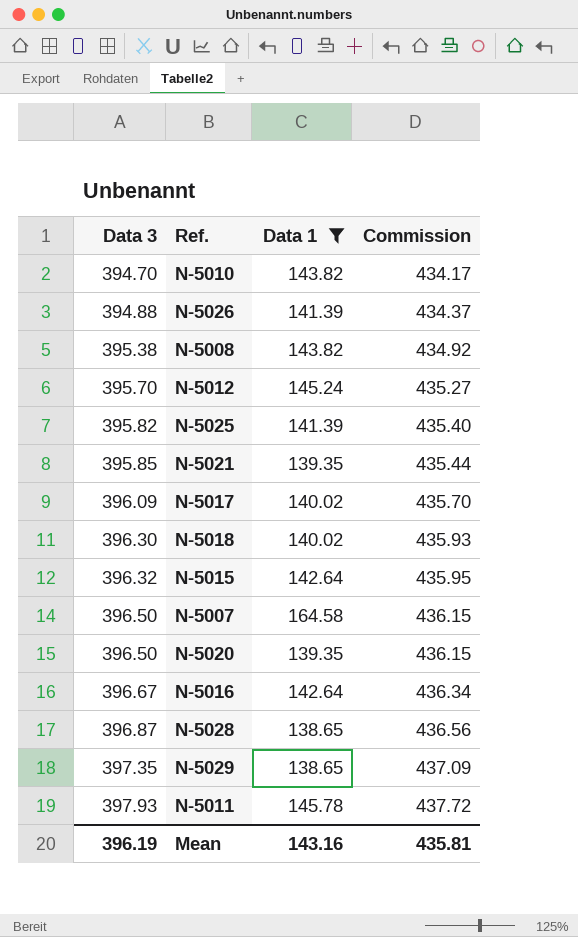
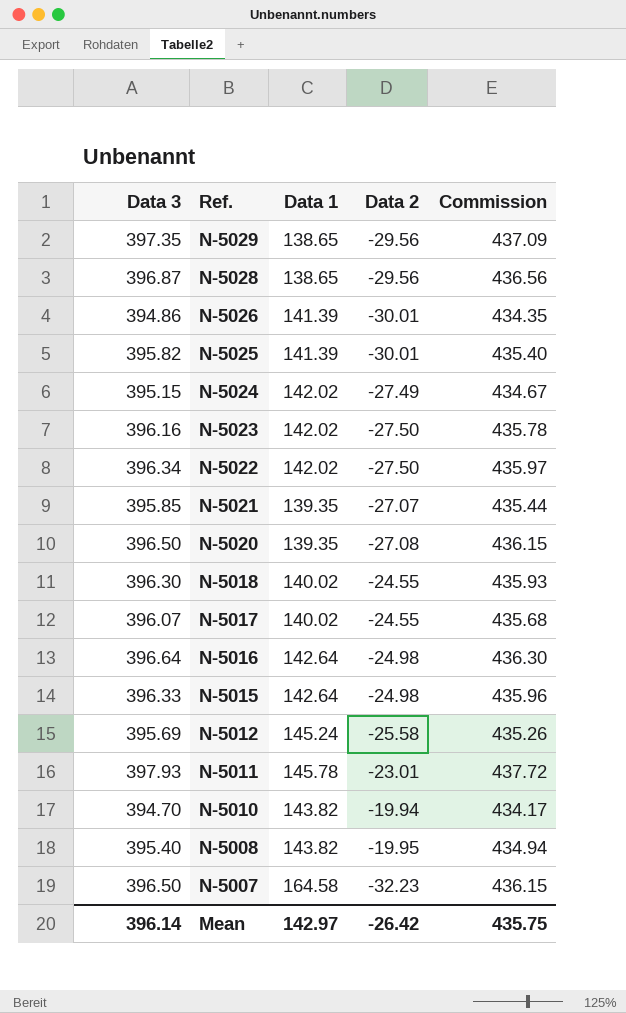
filter: Data 1 != 142.02 -> none
row order: Data 3 ascending -> Ref. descending
column Data 2 | position: none -> 4
N-5026 | Data 3: 394.88 -> 394.86
N-5026 | Commission: 434.37 -> 434.35
N-5017 | Data 3: 396.09 -> 396.07
N-5017 | Commission: 435.70 -> 435.68
N-5016 | Data 3: 396.67 -> 396.64
N-5016 | Commission: 436.34 -> 436.30
N-5015 | Data 3: 396.32 -> 396.33
N-5015 | Commission: 435.95 -> 435.96
N-5012 | Data 3: 395.70 -> 395.69
N-5012 | Commission: 435.27 -> 435.26
N-5008 | Data 3: 395.38 -> 395.40
N-5008 | Commission: 434.92 -> 434.94
Mean | Data 3: 396.19 -> 396.14
Mean | Data 1: 143.16 -> 142.97
Mean | Commission: 435.81 -> 435.75

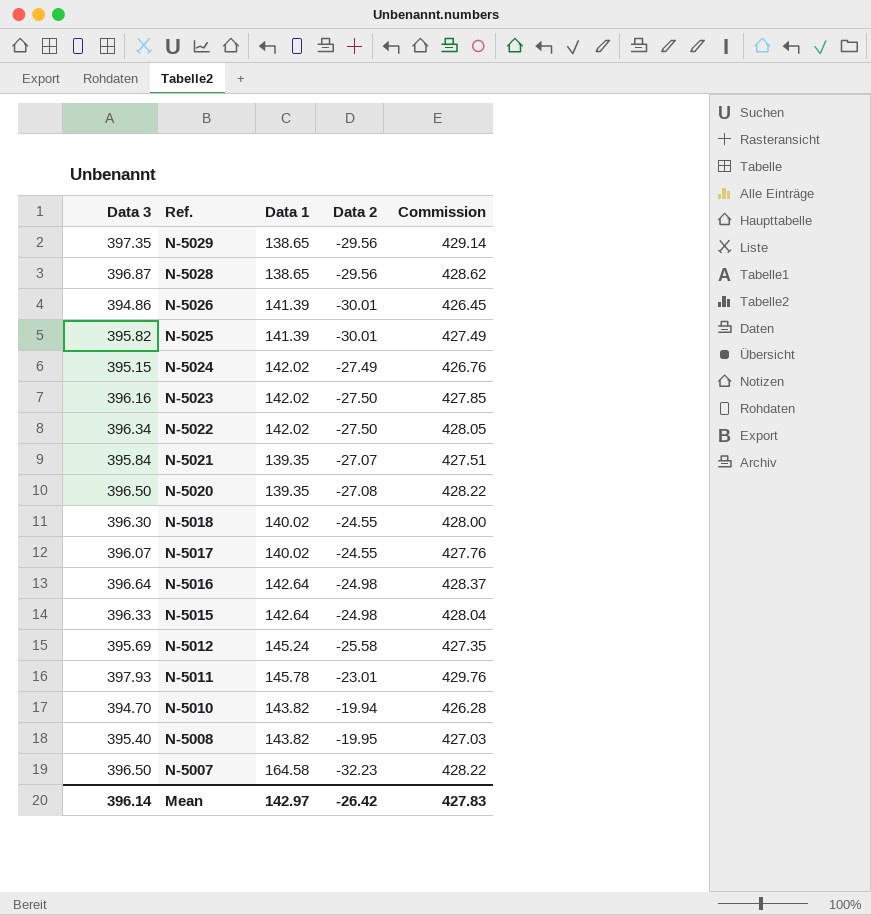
column Commission | formula: [Data 3] * 1.1 -> [Data 3] * 1.08
N-5021 | Data 3: 395.85 -> 395.84
Mean | Commission: 435.75 -> 427.83

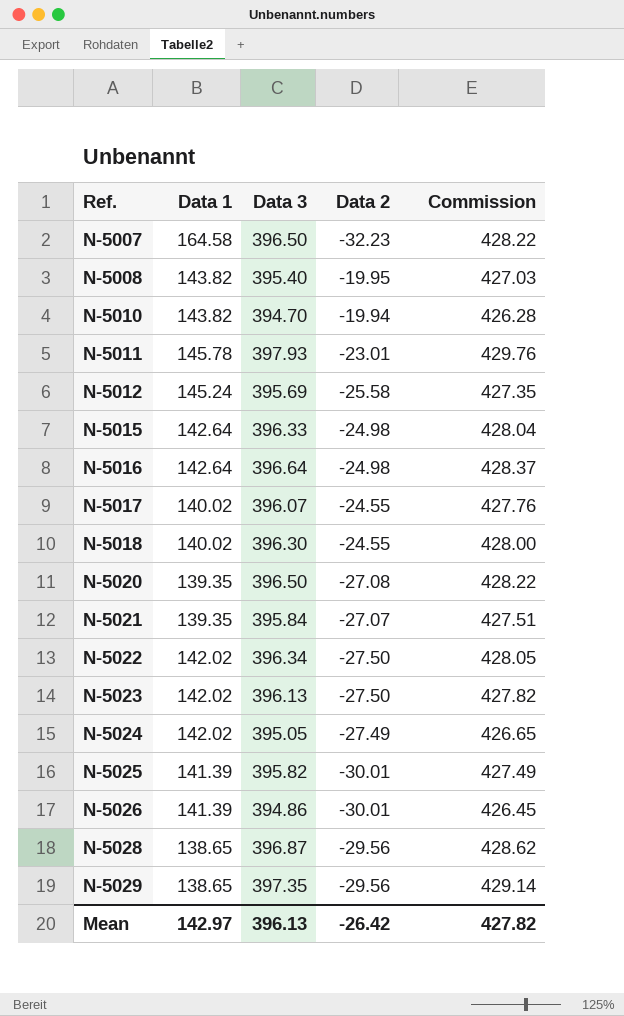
row order: Ref. descending -> Ref. ascending
column Data 3 | position: 1 -> 3
N-5023 | Data 3: 396.16 -> 396.13
N-5023 | Commission: 427.85 -> 427.82
N-5024 | Data 3: 395.15 -> 395.05
N-5024 | Commission: 426.76 -> 426.65
Mean | Data 3: 396.14 -> 396.13
Mean | Commission: 427.83 -> 427.82

